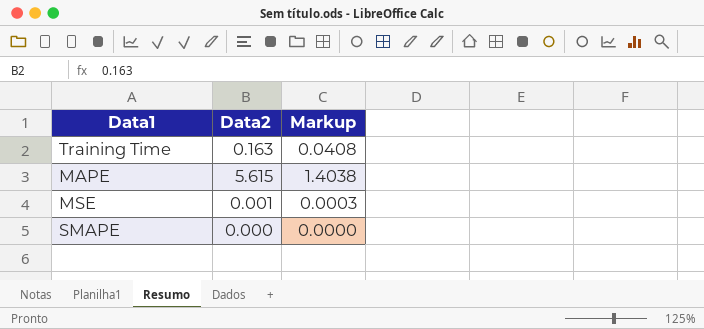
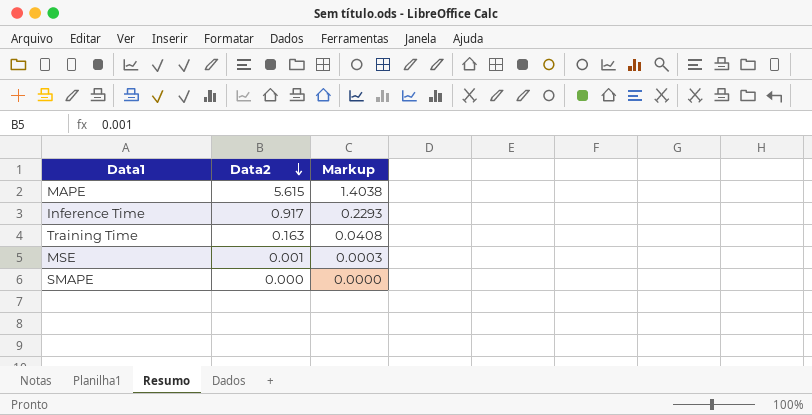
row order: none -> Data2 descending
row Inference Time: none -> 0.917 | 0.2293

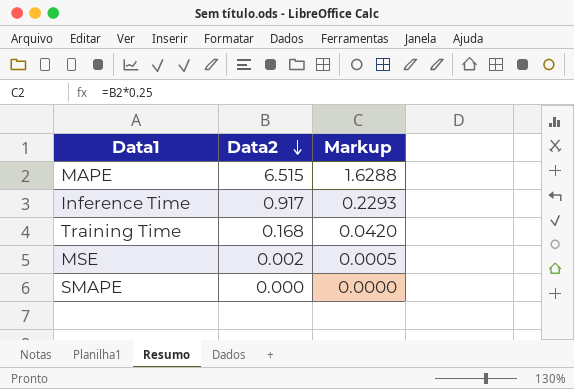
MAPE | Data2: 5.615 -> 6.515
MAPE | Markup: 1.4038 -> 1.6288
Training Time | Data2: 0.163 -> 0.168
Training Time | Markup: 0.0408 -> 0.0420
MSE | Data2: 0.001 -> 0.002
MSE | Markup: 0.0003 -> 0.0005

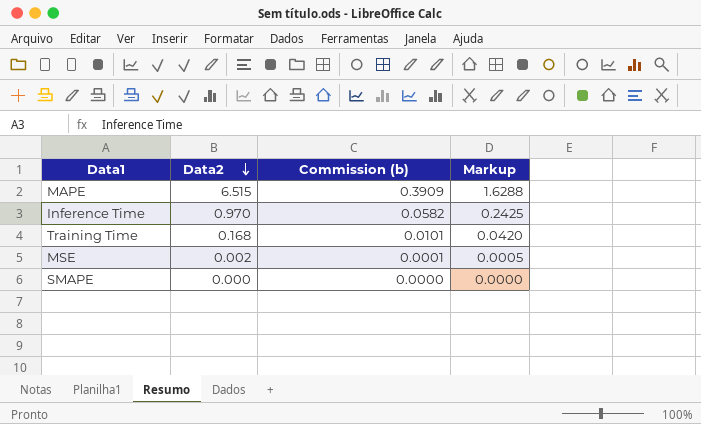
column Commission (b) | formula: none -> [Data2] * 0.06
Inference Time | Data2: 0.917 -> 0.970
Inference Time | Markup: 0.2293 -> 0.2425

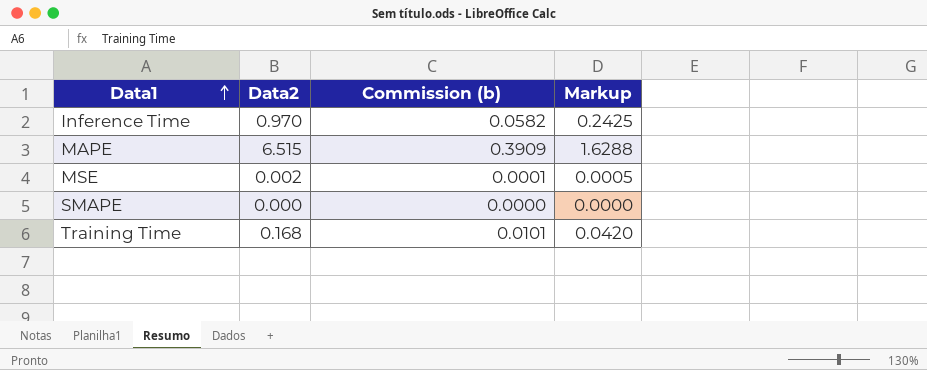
row order: Data2 descending -> Data1 ascending

